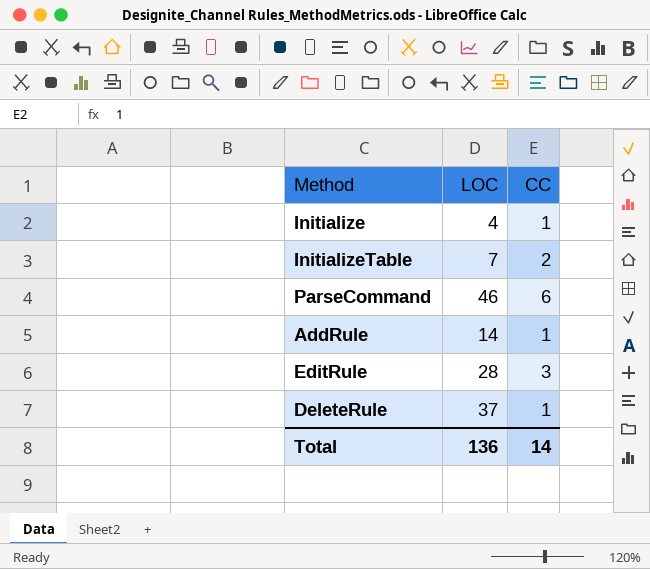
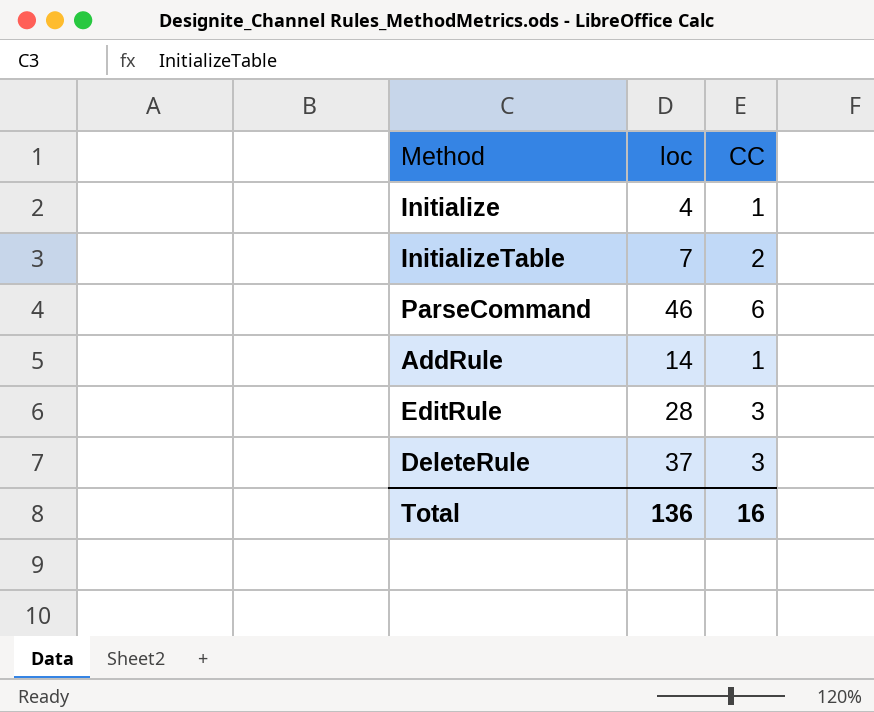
column name: LOC -> loc
DeleteRule | CC: 1 -> 3
Total | CC: 14 -> 16

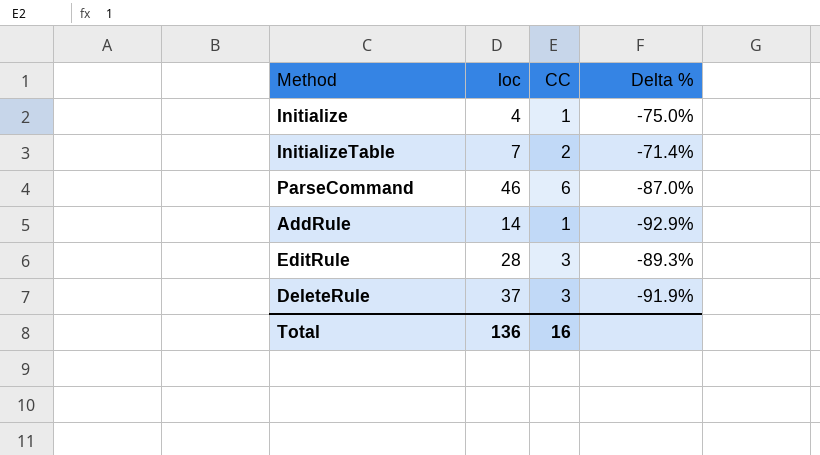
column Delta % | formula: none -> ([CC] - [loc]) / [loc]

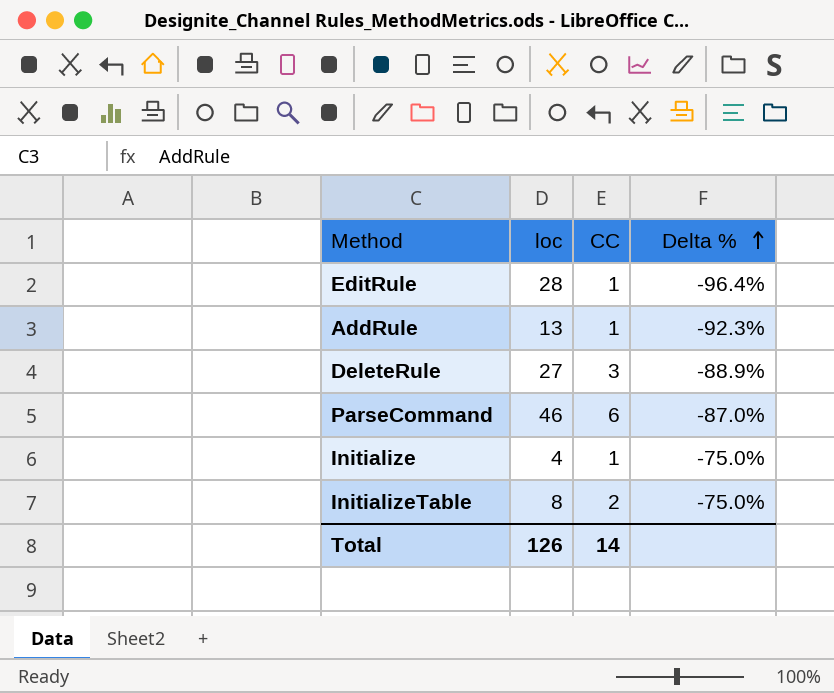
row order: none -> Delta % ascending
EditRule | CC: 3 -> 1
EditRule | Delta %: -89.3% -> -96.4%
AddRule | loc: 14 -> 13
AddRule | Delta %: -92.9% -> -92.3%
DeleteRule | loc: 37 -> 27
DeleteRule | Delta %: -91.9% -> -88.9%
InitializeTable | loc: 7 -> 8
InitializeTable | Delta %: -71.4% -> -75.0%
Total | loc: 136 -> 126
Total | CC: 16 -> 14

